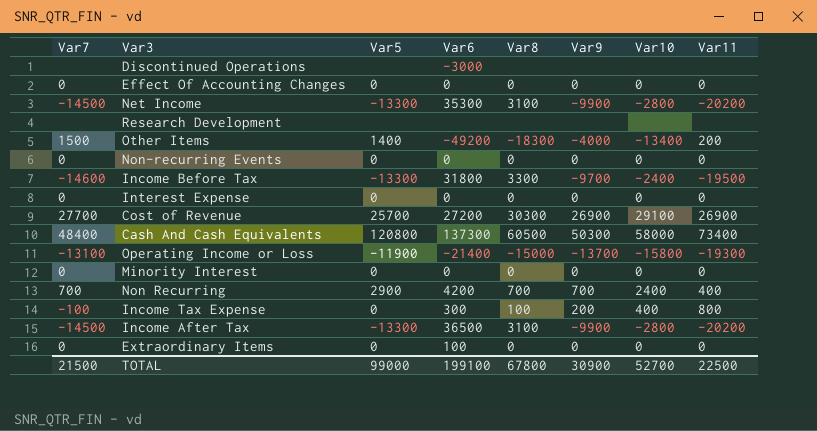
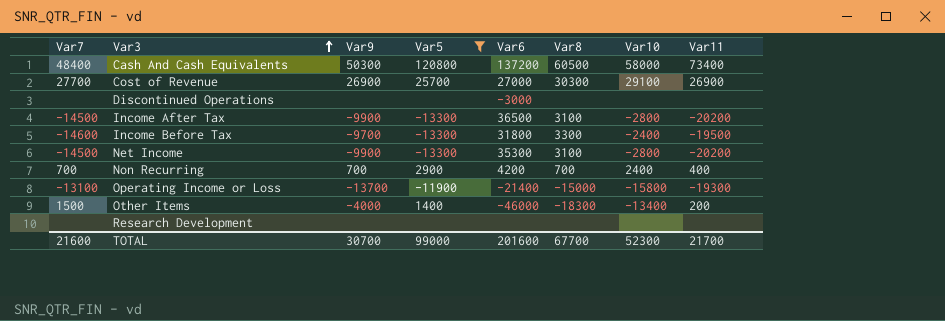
filter: none -> Var5 != 0
row order: none -> Var3 ascending
column Var9 | position: 6 -> 3
Cash And Cash Equivalents | Var6: 137300 -> 137200
Cost of Revenue | Var6: 27200 -> 27000
Other Items | Var6: -49200 -> -46000
TOTAL | Var7: 21500 -> 21600
TOTAL | Var9: 30900 -> 30700
TOTAL | Var6: 199100 -> 201600
TOTAL | Var8: 67800 -> 67700
TOTAL | Var10: 52700 -> 52300
TOTAL | Var11: 22500 -> 21700

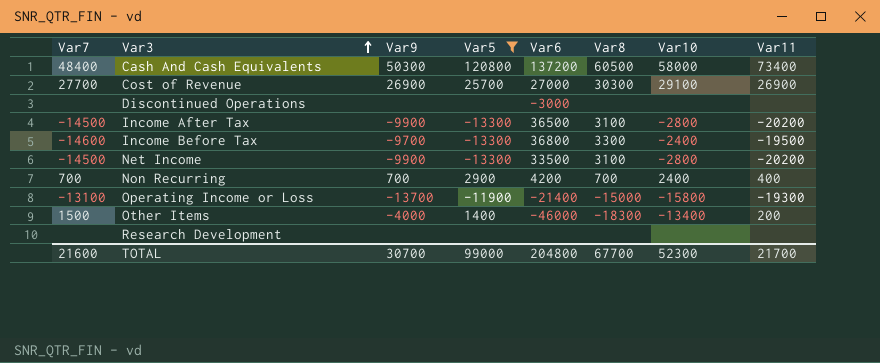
Income Before Tax | Var6: 31800 -> 36800
Net Income | Var6: 35300 -> 33500
TOTAL | Var6: 201600 -> 204800

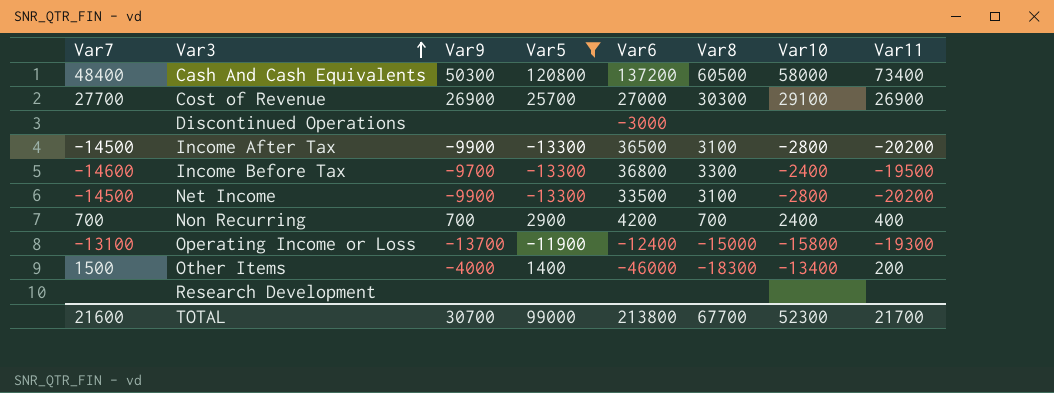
Operating Income or Loss | Var6: -21400 -> -12400
TOTAL | Var6: 204800 -> 213800

